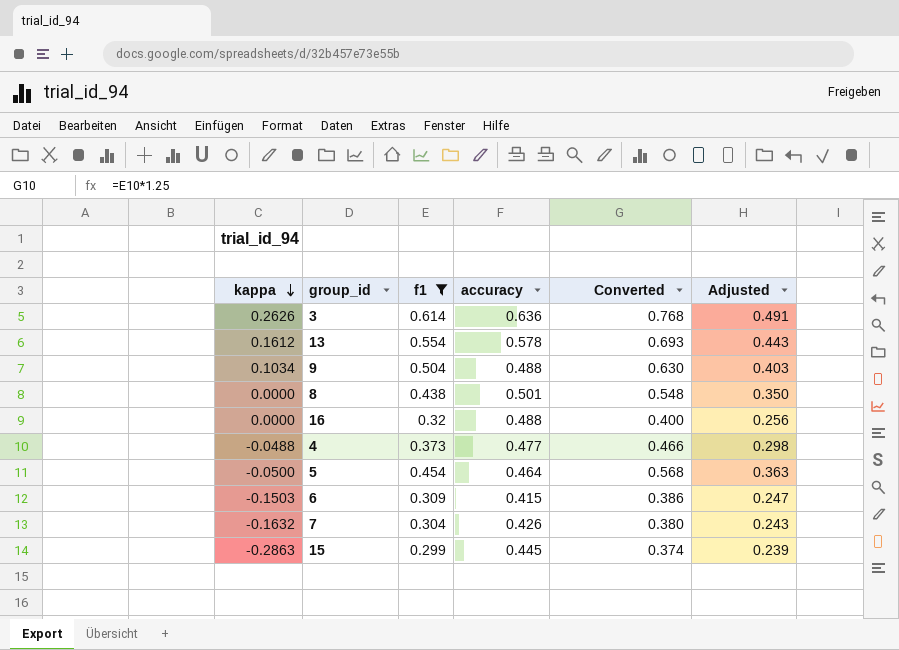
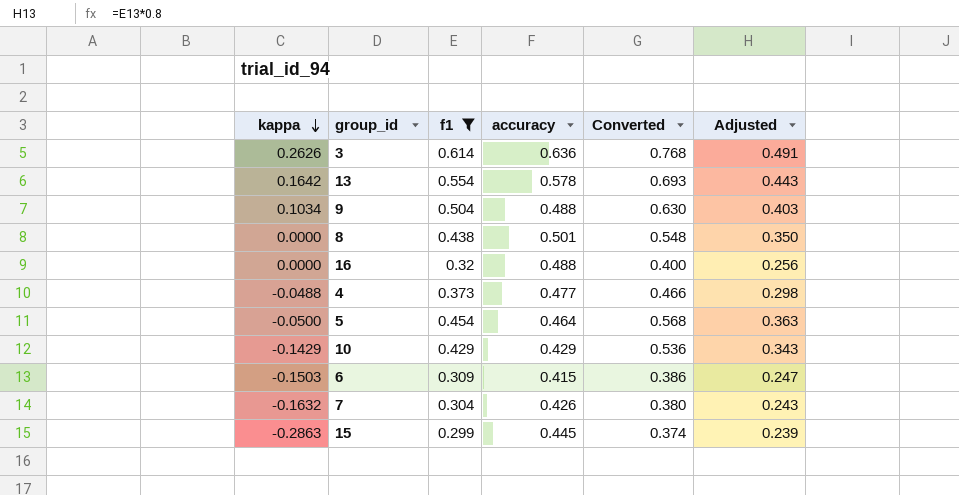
13 | kappa: 0.1612 -> 0.1642
row 10: none -> -0.1429 | 0.429 | 0.429 | 0.536 | 0.343

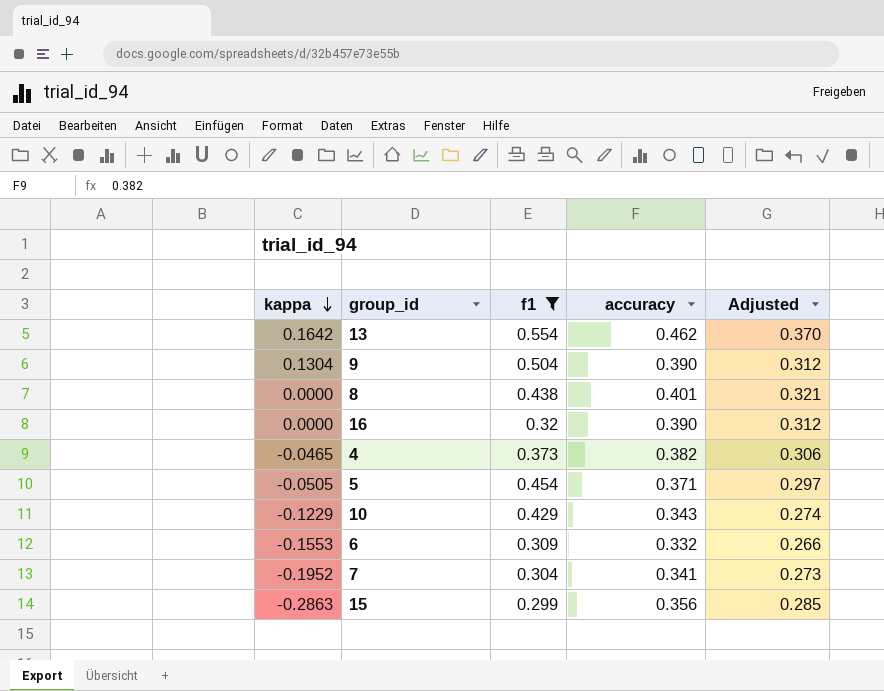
column Converted | formula: [f1] * 1.25 -> none
column Adjusted | formula: [f1] * 0.8 -> [accuracy] * 0.8
row 3: 0.2626 | 0.614 | 0.636 | 0.768 | 0.491 -> none
13 | accuracy: 0.578 -> 0.462
9 | kappa: 0.1034 -> 0.1304
9 | accuracy: 0.488 -> 0.390
8 | accuracy: 0.501 -> 0.401
16 | accuracy: 0.488 -> 0.390
4 | kappa: -0.0488 -> -0.0465
4 | accuracy: 0.477 -> 0.382
5 | kappa: -0.0500 -> -0.0505
5 | accuracy: 0.464 -> 0.371
10 | kappa: -0.1429 -> -0.1229
10 | accuracy: 0.429 -> 0.343
6 | kappa: -0.1503 -> -0.1553
6 | accuracy: 0.415 -> 0.332
7 | kappa: -0.1632 -> -0.1952
7 | accuracy: 0.426 -> 0.341
15 | accuracy: 0.445 -> 0.356

